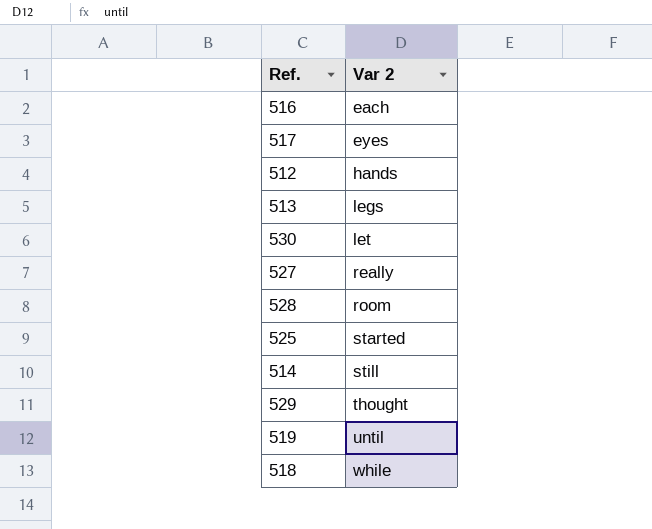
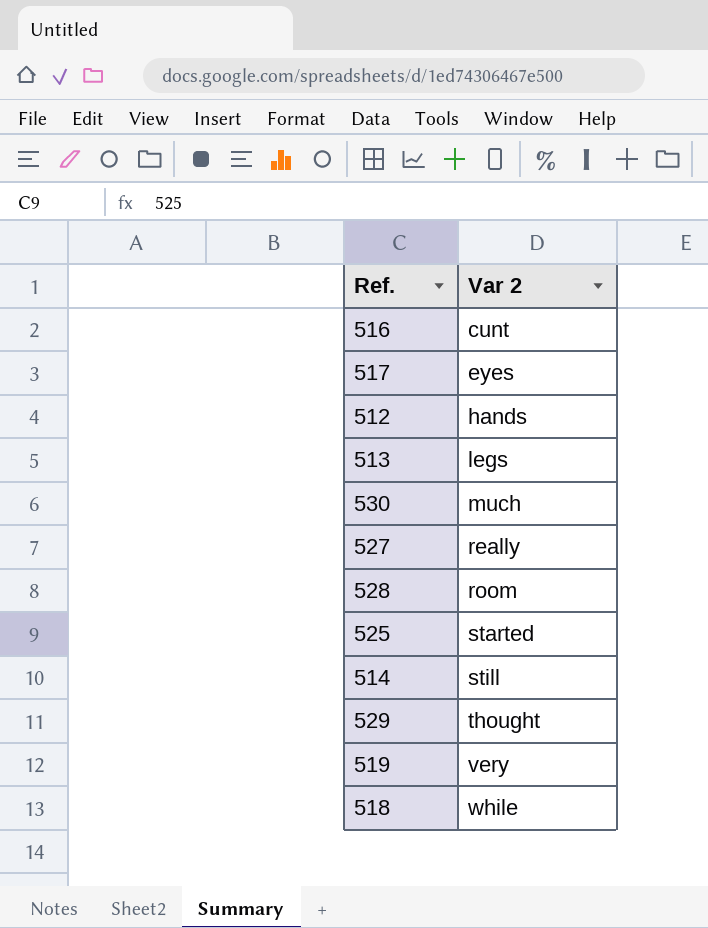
516 | Var 2: each -> cunt
530 | Var 2: let -> much
519 | Var 2: until -> very

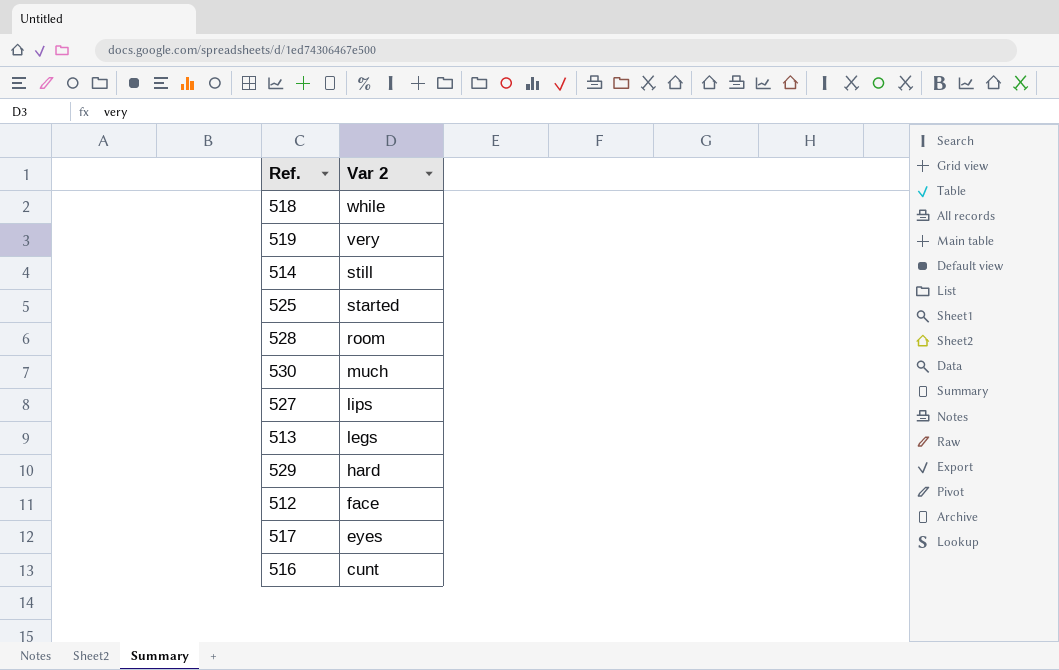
row order: Var 2 ascending -> Var 2 descending
527 | Var 2: really -> lips
529 | Var 2: thought -> hard
512 | Var 2: hands -> face

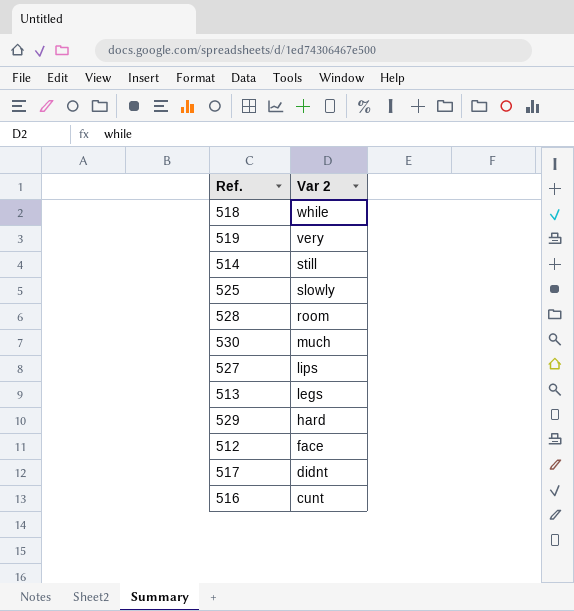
525 | Var 2: started -> slowly
517 | Var 2: eyes -> didnt

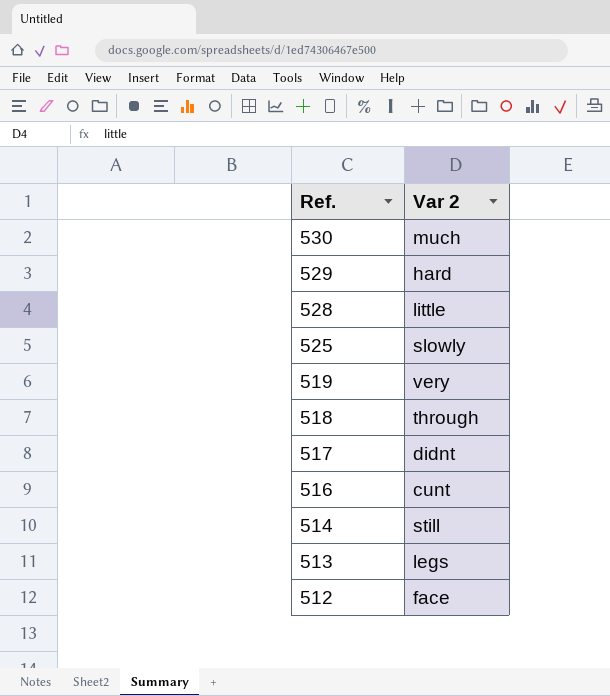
row order: Var 2 descending -> Ref. descending
row 527: lips -> none
528 | Var 2: room -> little
518 | Var 2: while -> through

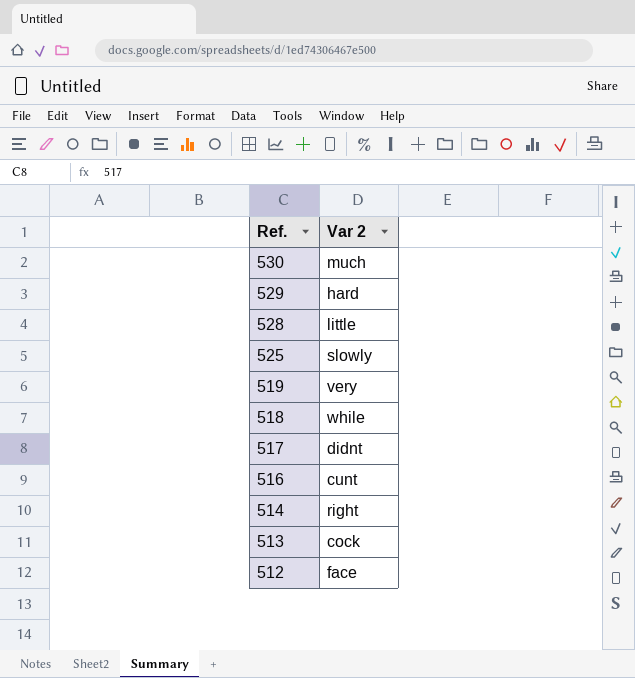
518 | Var 2: through -> while
514 | Var 2: still -> right
513 | Var 2: legs -> cock

